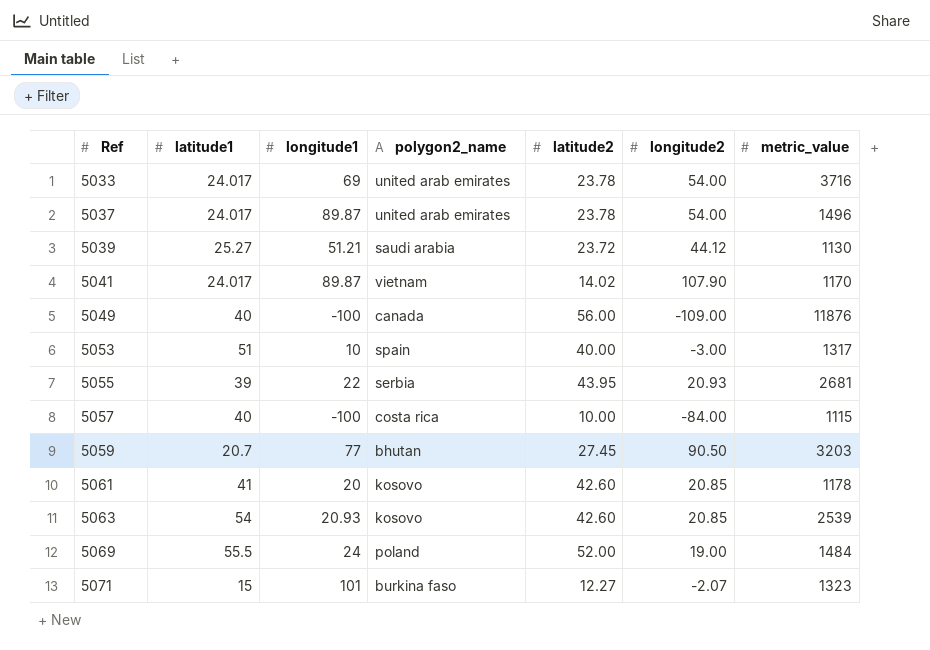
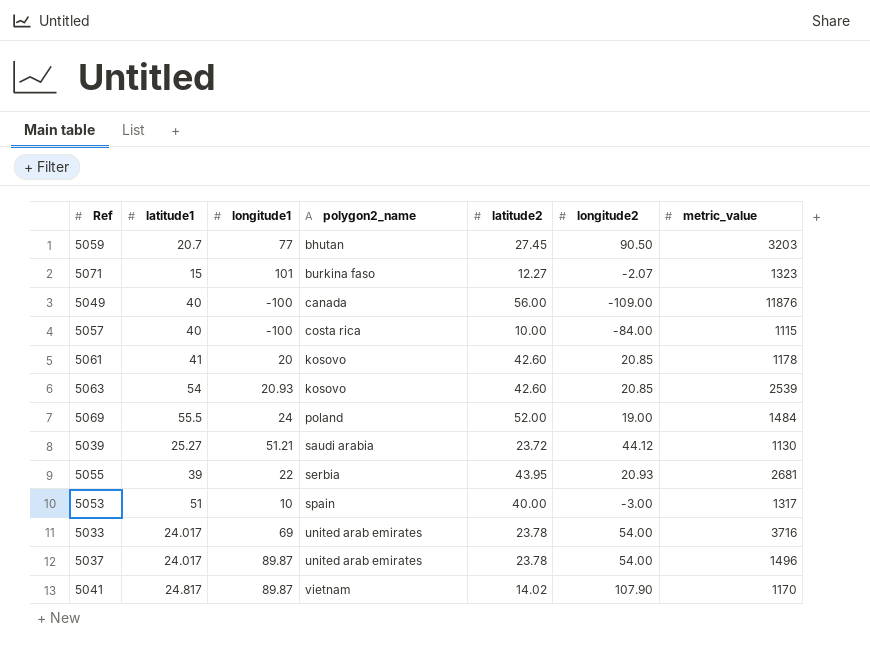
row order: Ref ascending -> polygon2_name ascending
5041 | latitude1: 24.017 -> 24.817

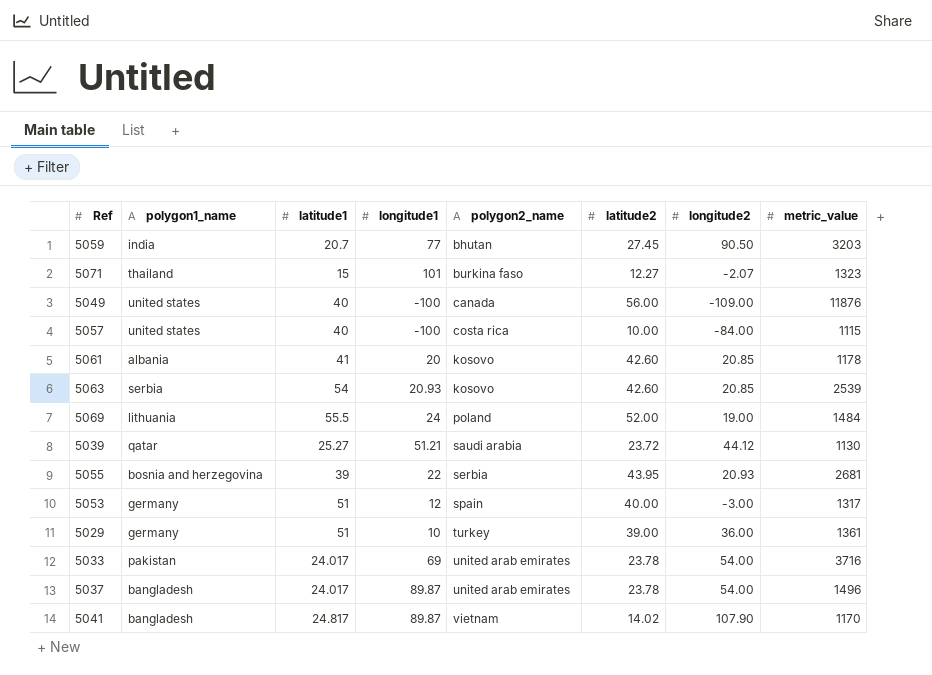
column polygon1_name | position: none -> 2
5053 | longitude1: 10 -> 12
row 5029: none -> germany | 51 | 10 | turkey | 39.00 | 36.00 | 1361

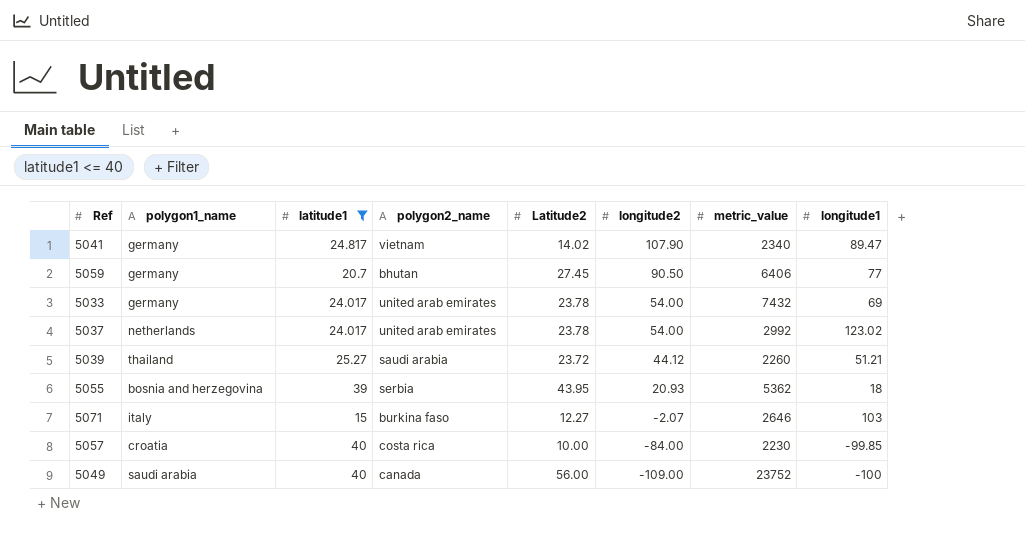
filter: none -> latitude1 <= 40
row order: polygon2_name ascending -> longitude2 descending
column name: latitude2 -> Latitude2
column longitude1 | position: 4 -> 8
5041 | polygon1_name: bangladesh -> germany
5041 | metric_value: 1170 -> 2340
5041 | longitude1: 89.87 -> 89.47
5059 | polygon1_name: india -> germany
5059 | metric_value: 3203 -> 6406
5033 | polygon1_name: pakistan -> germany
5033 | metric_value: 3716 -> 7432
5037 | polygon1_name: bangladesh -> netherlands
5037 | metric_value: 1496 -> 2992
5037 | longitude1: 89.87 -> 123.02
5039 | polygon1_name: qatar -> thailand
5039 | metric_value: 1130 -> 2260
5055 | metric_value: 2681 -> 5362
5055 | longitude1: 22 -> 18
5071 | polygon1_name: thailand -> italy
5071 | metric_value: 1323 -> 2646
5071 | longitude1: 101 -> 103
5057 | polygon1_name: united states -> croatia
5057 | metric_value: 1115 -> 2230
5057 | longitude1: -100 -> -99.85
5049 | polygon1_name: united states -> saudi arabia
5049 | metric_value: 11876 -> 23752

